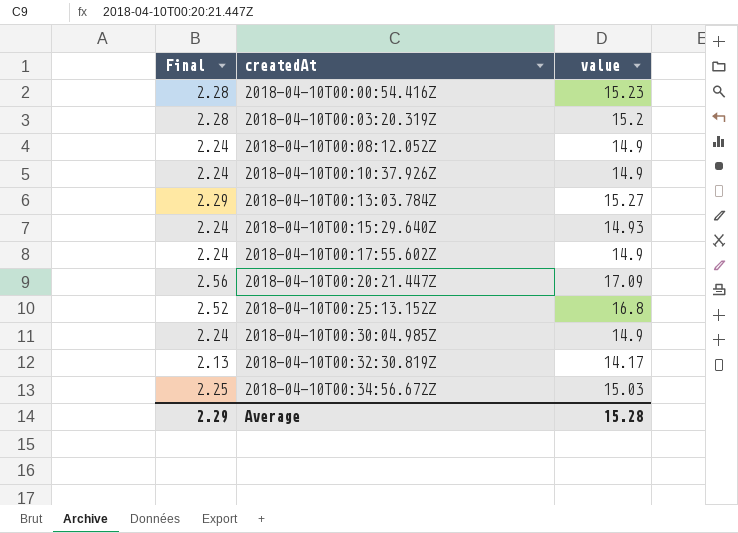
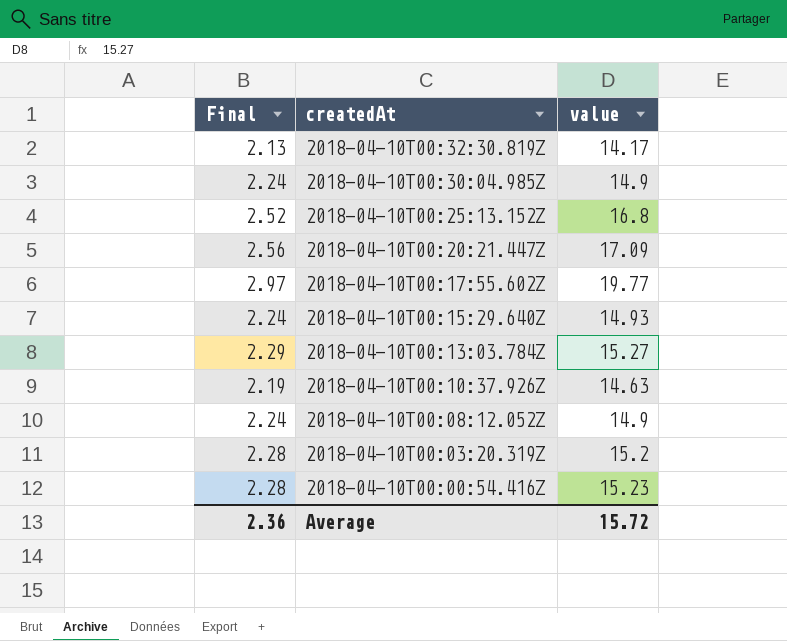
row order: createdAt ascending -> createdAt descending
row 2018-04-10T00:34:56.672Z: 2.25 | 15.03 -> none
2018-04-10T00:17:55.602Z | Final: 2.24 -> 2.97
2018-04-10T00:17:55.602Z | value: 14.9 -> 19.77
2018-04-10T00:10:37.926Z | Final: 2.24 -> 2.19
2018-04-10T00:10:37.926Z | value: 14.9 -> 14.63
Average | Final: 2.29 -> 2.36
Average | value: 15.28 -> 15.72

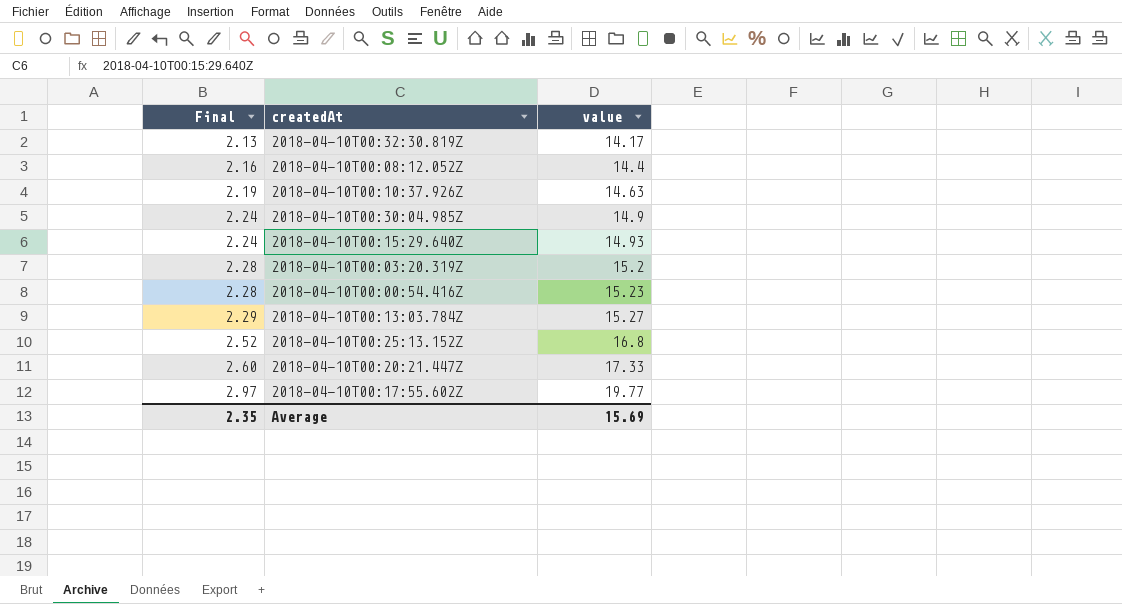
row order: createdAt descending -> Final ascending
2018-04-10T00:08:12.052Z | Final: 2.24 -> 2.16
2018-04-10T00:08:12.052Z | value: 14.9 -> 14.4
2018-04-10T00:20:21.447Z | Final: 2.56 -> 2.60
2018-04-10T00:20:21.447Z | value: 17.09 -> 17.33
Average | Final: 2.36 -> 2.35
Average | value: 15.72 -> 15.69

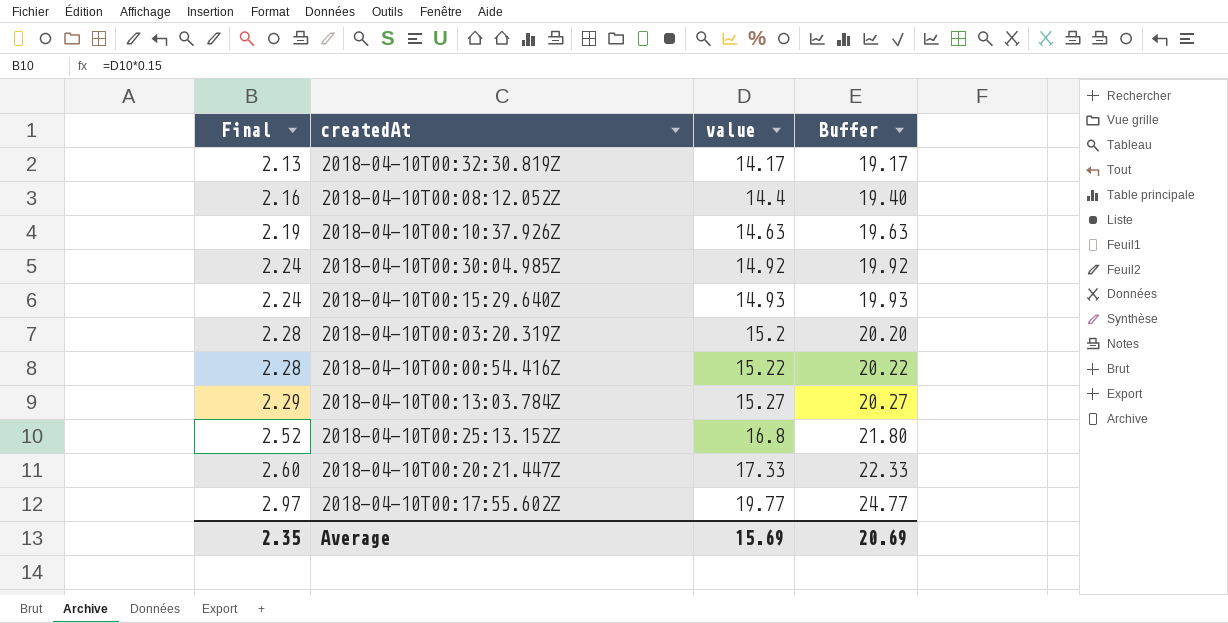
column Buffer | formula: none -> [value] + 5
2018-04-10T00:30:04.985Z | value: 14.9 -> 14.92
2018-04-10T00:00:54.416Z | value: 15.23 -> 15.22

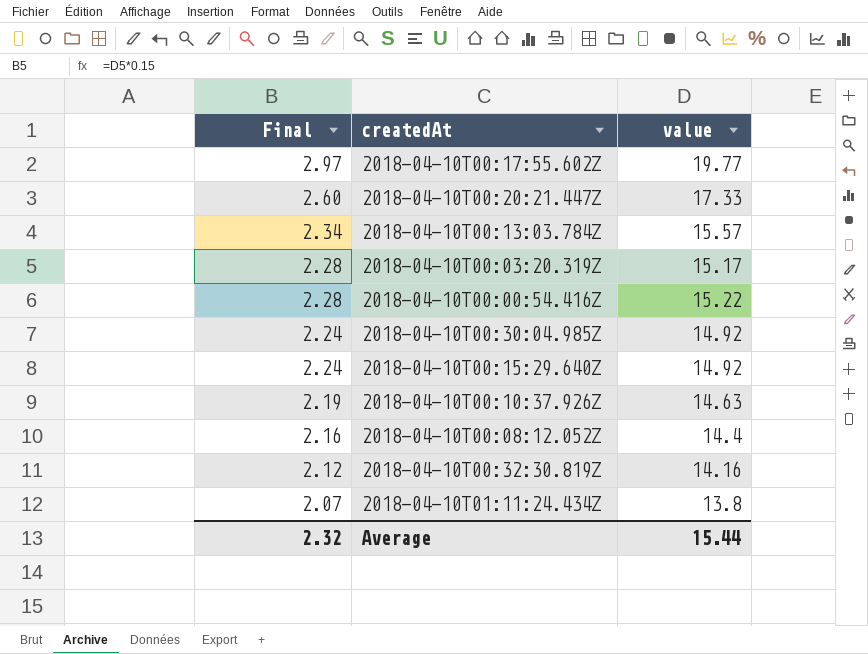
row order: Final ascending -> Final descending
column Buffer | formula: [value] + 5 -> none
row 2018-04-10T00:25:13.152Z: 2.52 | 16.8 | 21.80 -> none
2018-04-10T00:13:03.784Z | Final: 2.29 -> 2.34
2018-04-10T00:13:03.784Z | value: 15.27 -> 15.57
2018-04-10T00:03:20.319Z | value: 15.2 -> 15.17
2018-04-10T00:15:29.640Z | value: 14.93 -> 14.92
2018-04-10T00:32:30.819Z | Final: 2.13 -> 2.12
2018-04-10T00:32:30.819Z | value: 14.17 -> 14.16
row 2018-04-10T01:11:24.434Z: none -> 2.07 | 13.8
Average | Final: 2.35 -> 2.32
Average | value: 15.69 -> 15.44

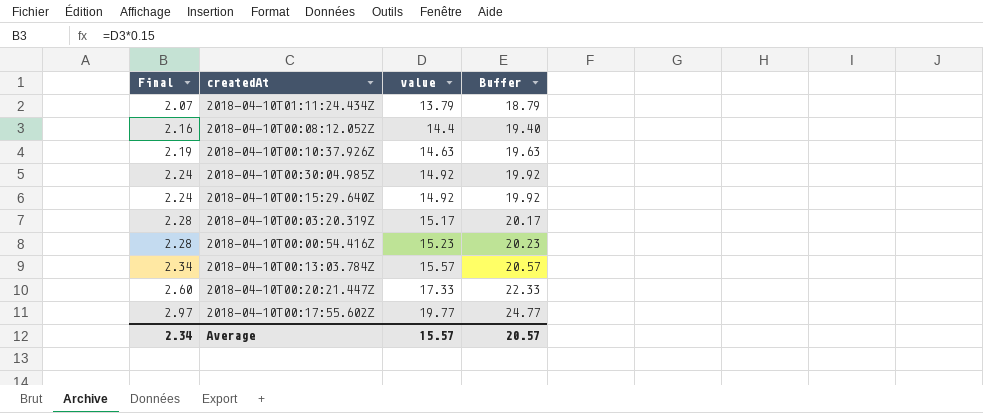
row order: Final descending -> Final ascending
column Buffer | formula: none -> [value] + 5
row 2018-04-10T00:32:30.819Z: 2.12 | 14.16 -> none
2018-04-10T01:11:24.434Z | value: 13.8 -> 13.79
2018-04-10T00:00:54.416Z | value: 15.22 -> 15.23
Average | Final: 2.32 -> 2.34
Average | value: 15.44 -> 15.57

